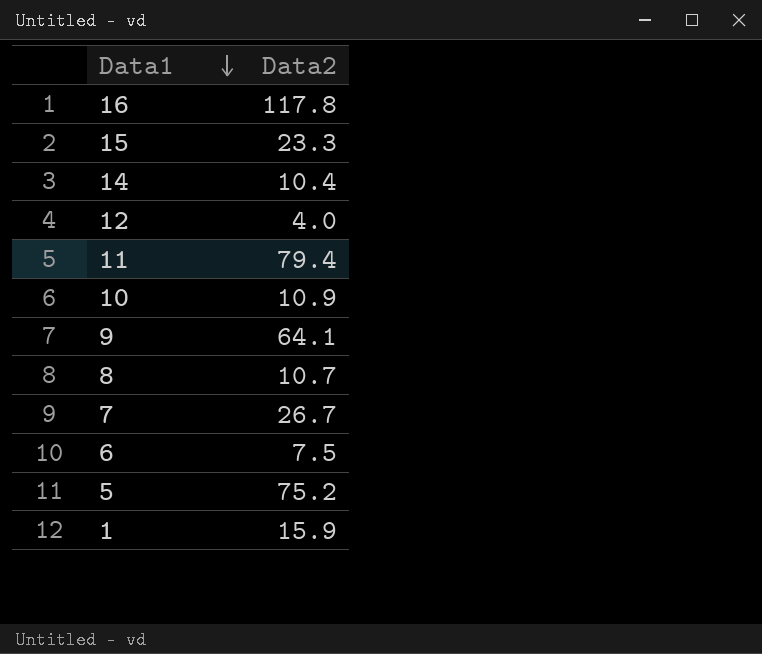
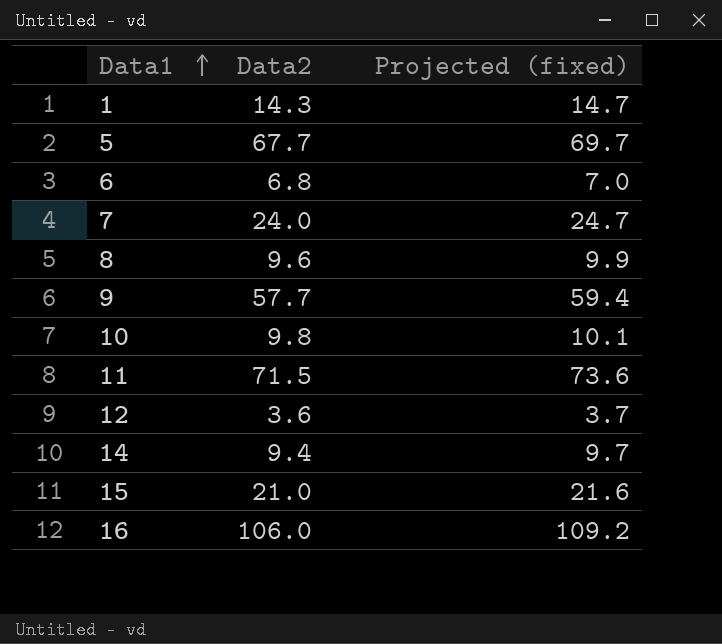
row order: Data1 descending -> Data1 ascending
column Projected (fixed) | formula: none -> [Data2] * 1.03
1 | Data2: 15.9 -> 14.3
5 | Data2: 75.2 -> 67.7
6 | Data2: 7.5 -> 6.8
7 | Data2: 26.7 -> 24.0
8 | Data2: 10.7 -> 9.6
9 | Data2: 64.1 -> 57.7
10 | Data2: 10.9 -> 9.8
11 | Data2: 79.4 -> 71.5
12 | Data2: 4.0 -> 3.6
14 | Data2: 10.4 -> 9.4
15 | Data2: 23.3 -> 21.0
16 | Data2: 117.8 -> 106.0

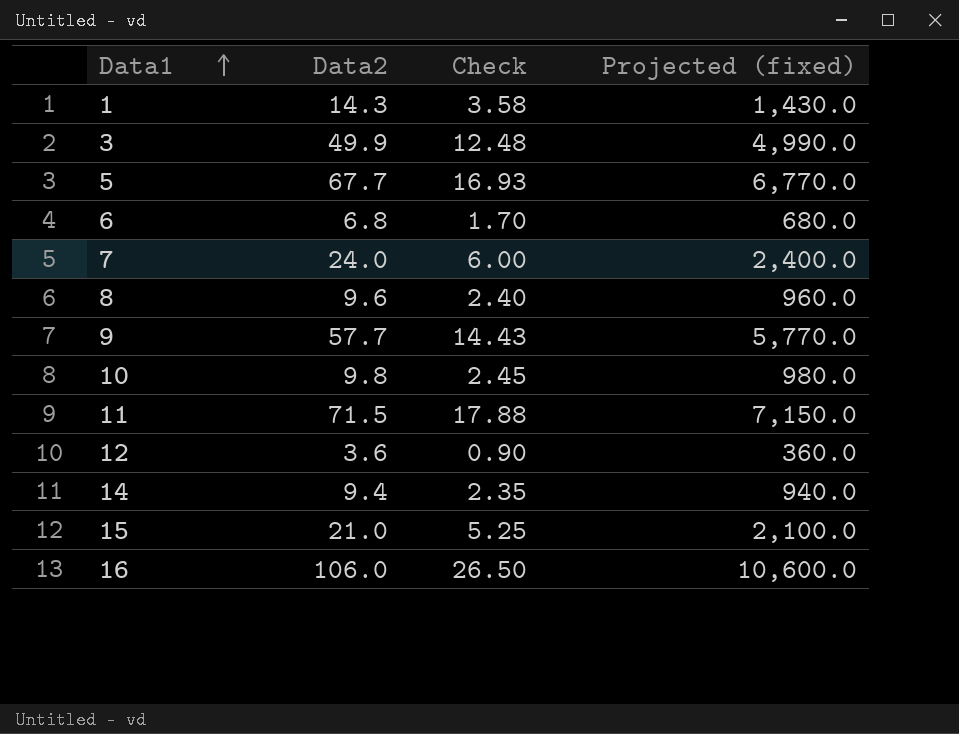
column Check | formula: none -> [Data2] * 0.25
column Projected (fixed) | formula: [Data2] * 1.03 -> [Data2] * 100
row 3: none -> 49.9 | 12.48 | 4,990.0

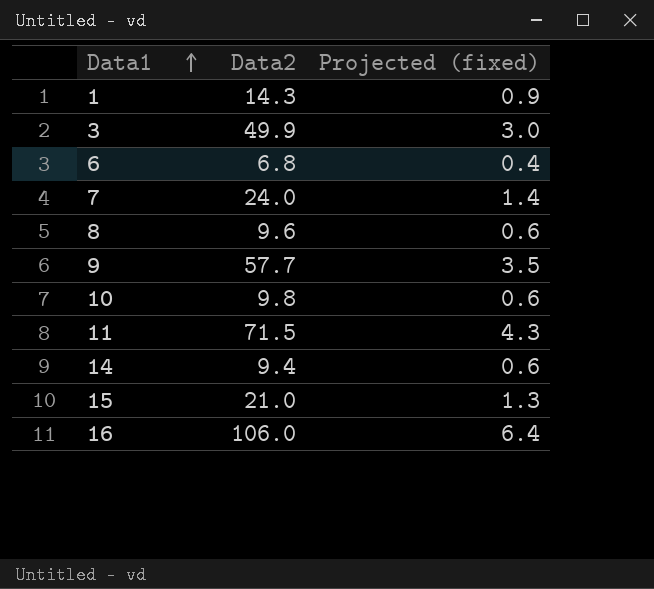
column Check | formula: [Data2] * 0.25 -> none
column Projected (fixed) | formula: [Data2] * 100 -> [Data2] * 0.06
row 5: 67.7 | 16.93 | 6,770.0 -> none
row 12: 3.6 | 0.90 | 360.0 -> none

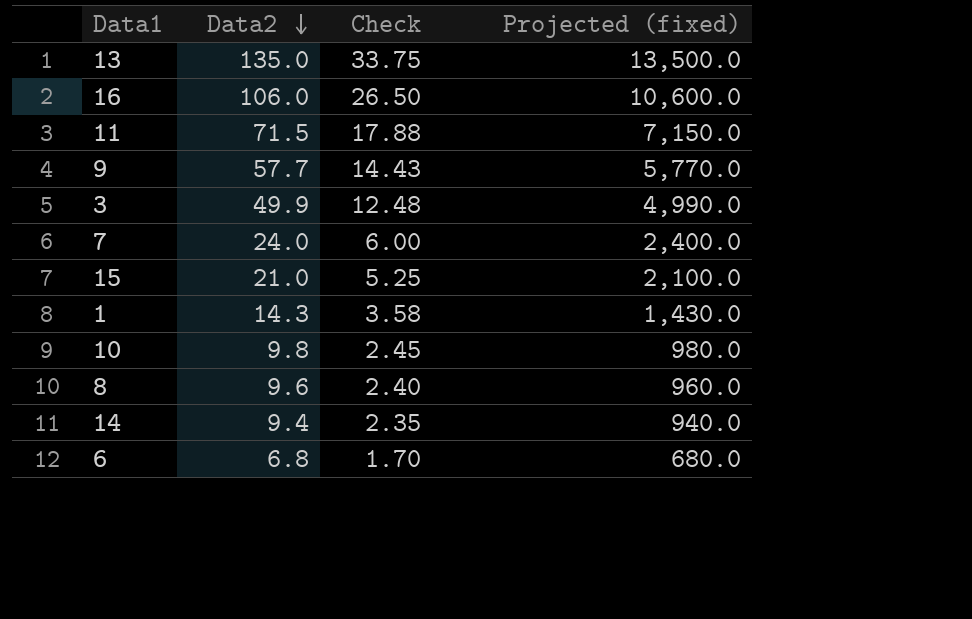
row order: Data1 ascending -> Data2 descending
column Check | formula: none -> [Data2] * 0.25
column Projected (fixed) | formula: [Data2] * 0.06 -> [Data2] * 100
row 13: none -> 135.0 | 33.75 | 13,500.0

